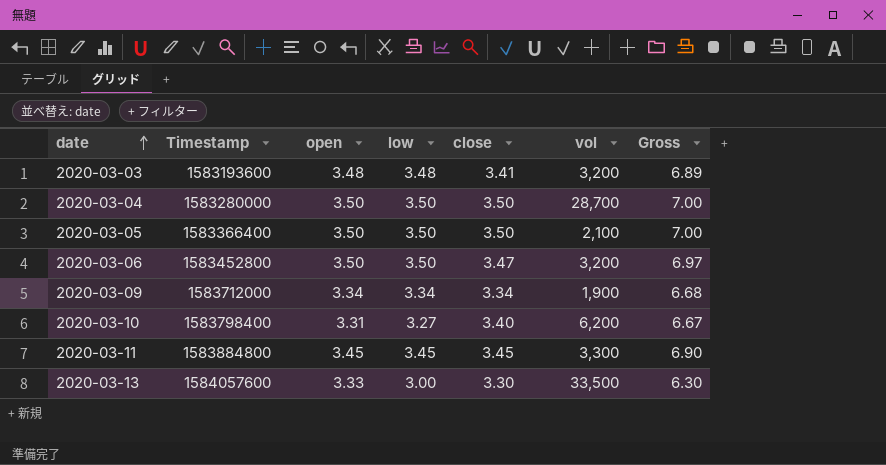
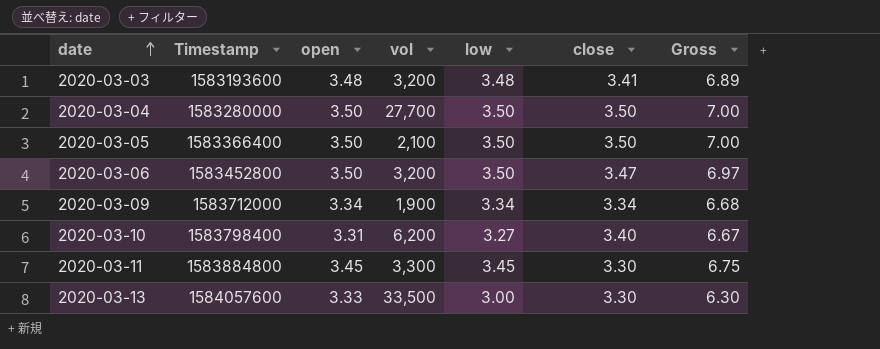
column vol | position: 6 -> 4
2020-03-04 | vol: 28,700 -> 27,700
2020-03-11 | close: 3.45 -> 3.30
2020-03-11 | Gross: 6.90 -> 6.75

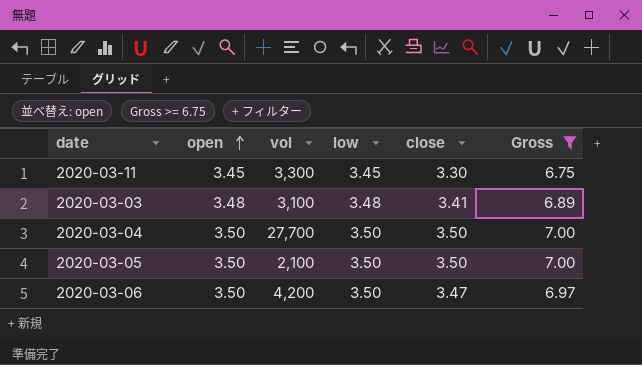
filter: none -> Gross >= 6.75
row order: date ascending -> open ascending
column Timestamp | position: 2 -> none
2020-03-03 | vol: 3,200 -> 3,100
2020-03-06 | vol: 3,200 -> 4,200

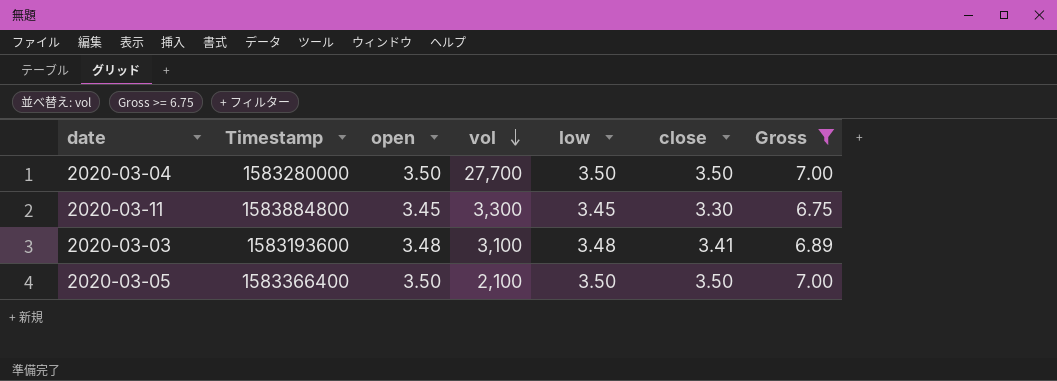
row order: open ascending -> vol descending
column Timestamp | position: none -> 2
row 2020-03-06: 3.50 | 4,200 | 3.50 | 3.47 | 6.97 -> none

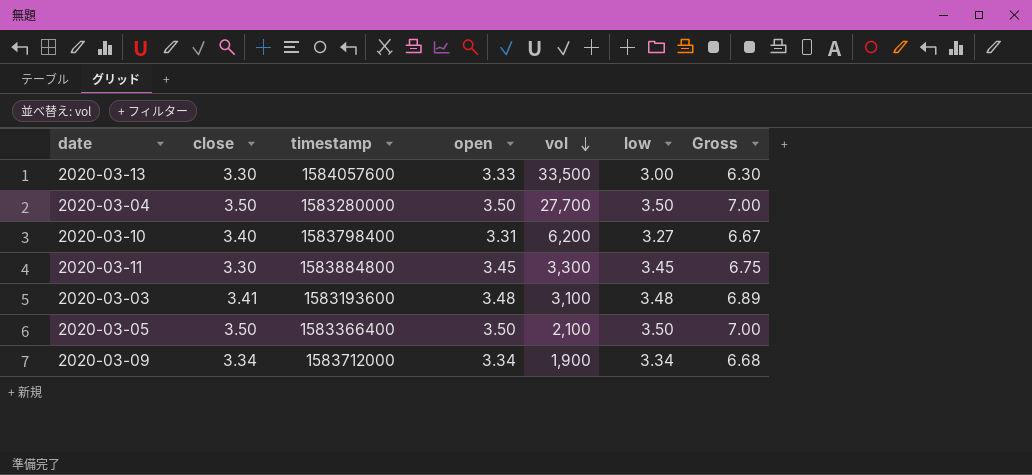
filter: Gross >= 6.75 -> none
column close | position: 6 -> 2
column name: Timestamp -> timestamp

